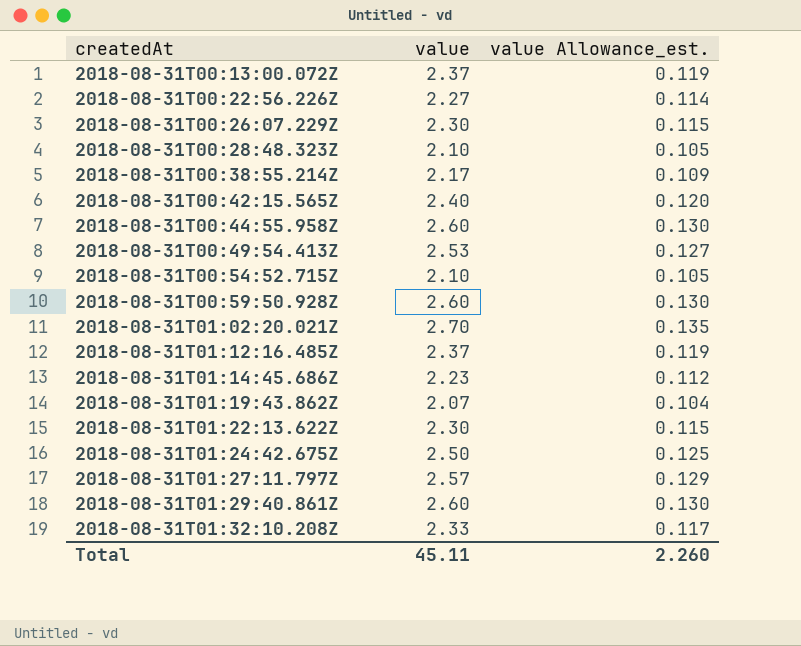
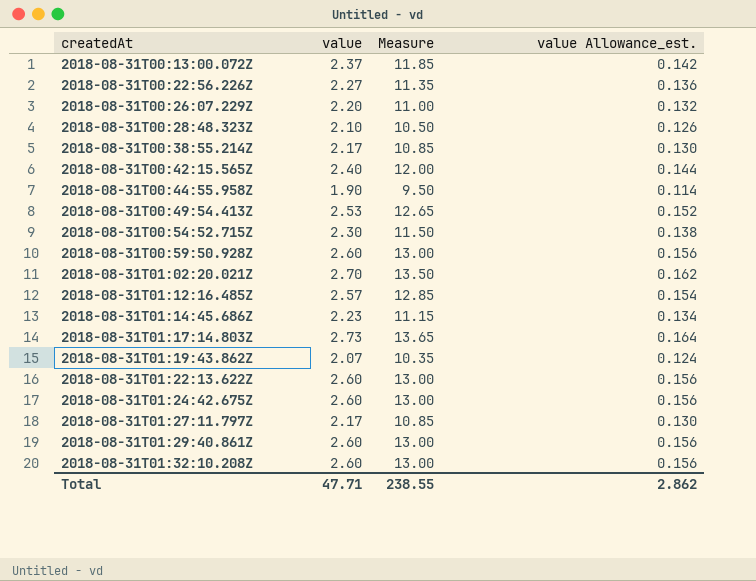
column Measure | formula: none -> [value] * 5
column value Allowance_est. | formula: [value] * 0.05 -> [value] * 0.06
2018-08-31T00:26:07.229Z | value: 2.30 -> 2.20
2018-08-31T00:44:55.958Z | value: 2.60 -> 1.90
2018-08-31T00:54:52.715Z | value: 2.10 -> 2.30
2018-08-31T01:12:16.485Z | value: 2.37 -> 2.57
row 2018-08-31T01:17:14.803Z: none -> 2.73 | 13.65 | 0.164
2018-08-31T01:22:13.622Z | value: 2.30 -> 2.60
2018-08-31T01:24:42.675Z | value: 2.50 -> 2.60
2018-08-31T01:27:11.797Z | value: 2.57 -> 2.17
2018-08-31T01:32:10.208Z | value: 2.33 -> 2.60
Total | value: 45.11 -> 47.71
Total | value Allowance_est.: 2.260 -> 2.862

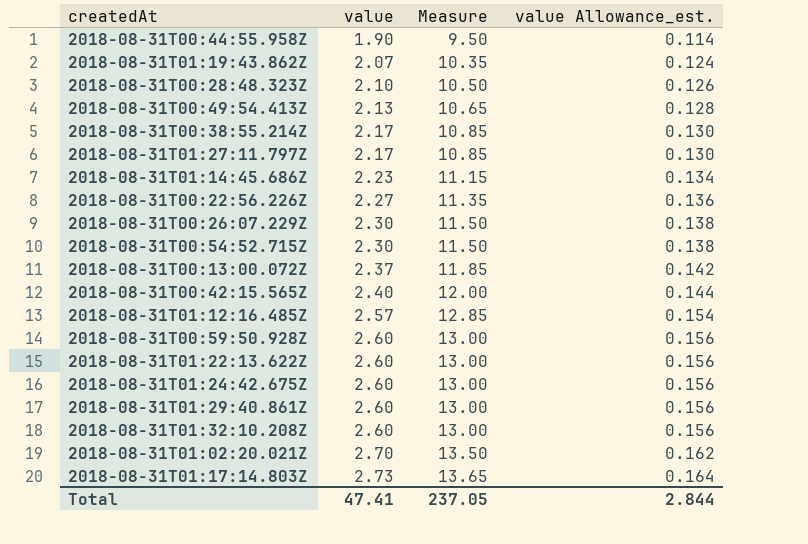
row order: createdAt ascending -> value ascending
2018-08-31T00:49:54.413Z | value: 2.53 -> 2.13
2018-08-31T00:49:54.413Z | Measure: 12.65 -> 10.65
2018-08-31T00:49:54.413Z | value Allowance_est.: 0.152 -> 0.128
2018-08-31T00:26:07.229Z | value: 2.20 -> 2.30
2018-08-31T00:26:07.229Z | Measure: 11.00 -> 11.50
2018-08-31T00:26:07.229Z | value Allowance_est.: 0.132 -> 0.138
Total | value: 47.71 -> 47.41
Total | Measure: 238.55 -> 237.05
Total | value Allowance_est.: 2.862 -> 2.844

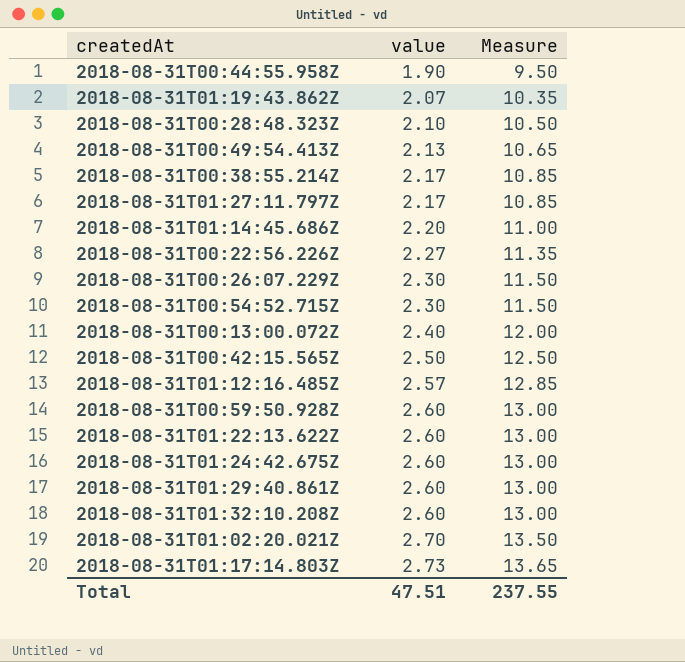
column value Allowance_est. | formula: [value] * 0.06 -> none
2018-08-31T01:14:45.686Z | value: 2.23 -> 2.20
2018-08-31T01:14:45.686Z | Measure: 11.15 -> 11.00
2018-08-31T00:13:00.072Z | value: 2.37 -> 2.40
2018-08-31T00:13:00.072Z | Measure: 11.85 -> 12.00
2018-08-31T00:42:15.565Z | value: 2.40 -> 2.50
2018-08-31T00:42:15.565Z | Measure: 12.00 -> 12.50
Total | value: 47.41 -> 47.51
Total | Measure: 237.05 -> 237.55

